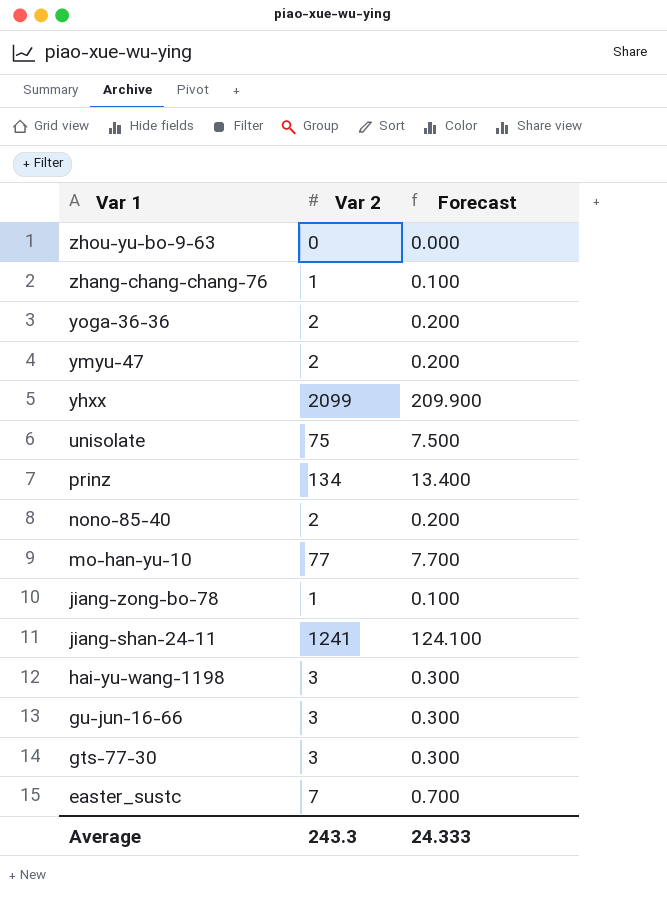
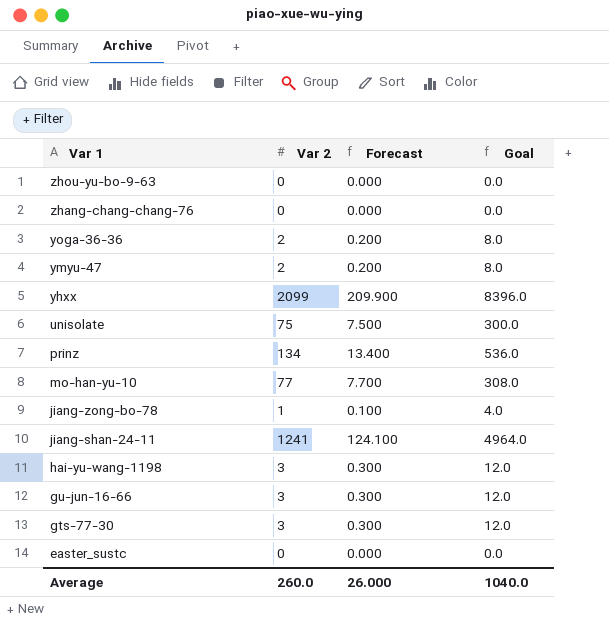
column Goal | formula: none -> [Var 2] * 4
row nono-85-40: 2 | 0.200 -> none
zhang-chang-chang-76 | Var 2: 1 -> 0
zhang-chang-chang-76 | Forecast: 0.100 -> 0.000
easter_sustc | Var 2: 7 -> 0
easter_sustc | Forecast: 0.700 -> 0.000
Average | Var 2: 243.3 -> 260.0
Average | Forecast: 24.333 -> 26.000

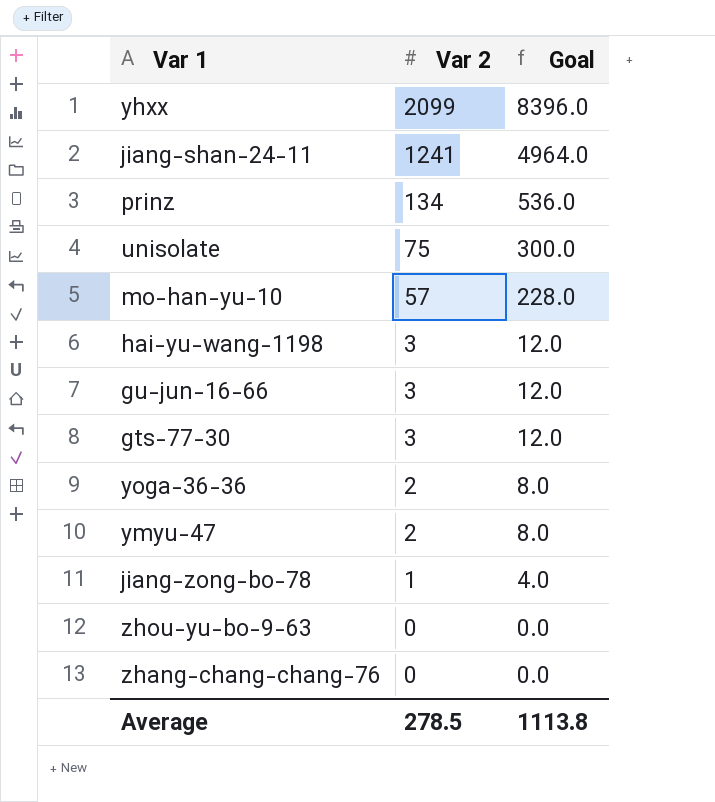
row order: Var 1 descending -> Var 2 descending
column Forecast | formula: [Var 2] * 0.1 -> none
row easter_sustc: 0 | 0.000 | 0.0 -> none
mo-han-yu-10 | Var 2: 77 -> 57
mo-han-yu-10 | Goal: 308.0 -> 228.0
Average | Var 2: 260.0 -> 278.5
Average | Goal: 1040.0 -> 1113.8

